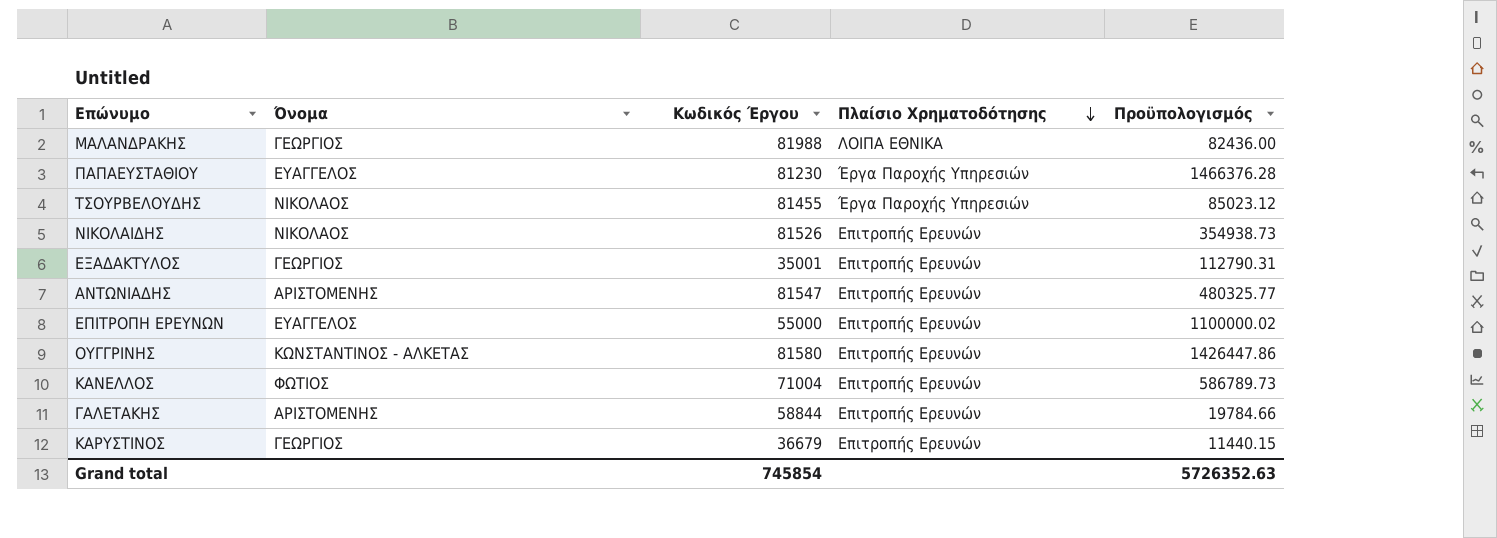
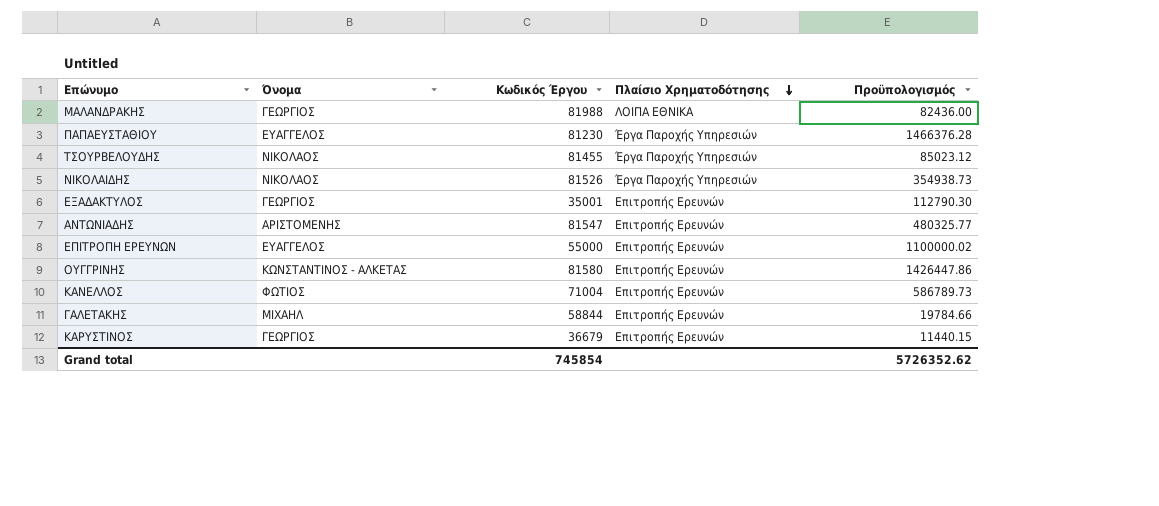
ΝΙΚΟΛΑΙΔΗΣ | Πλαίσιο Χρηματοδότησης: Επιτροπής Ερευνών -> Έργα Παροχής Υπηρεσιών
ΕΞΑΔΑΚΤΥΛΟΣ | Προϋπολογισμός: 112790.31 -> 112790.30
ΓΑΛΕΤΑΚΗΣ | Όνομα: ΑΡΙΣΤΟΜΕΝΗΣ -> ΜΙΧΑΗΛ
Grand total | Προϋπολογισμός: 5726352.63 -> 5726352.62

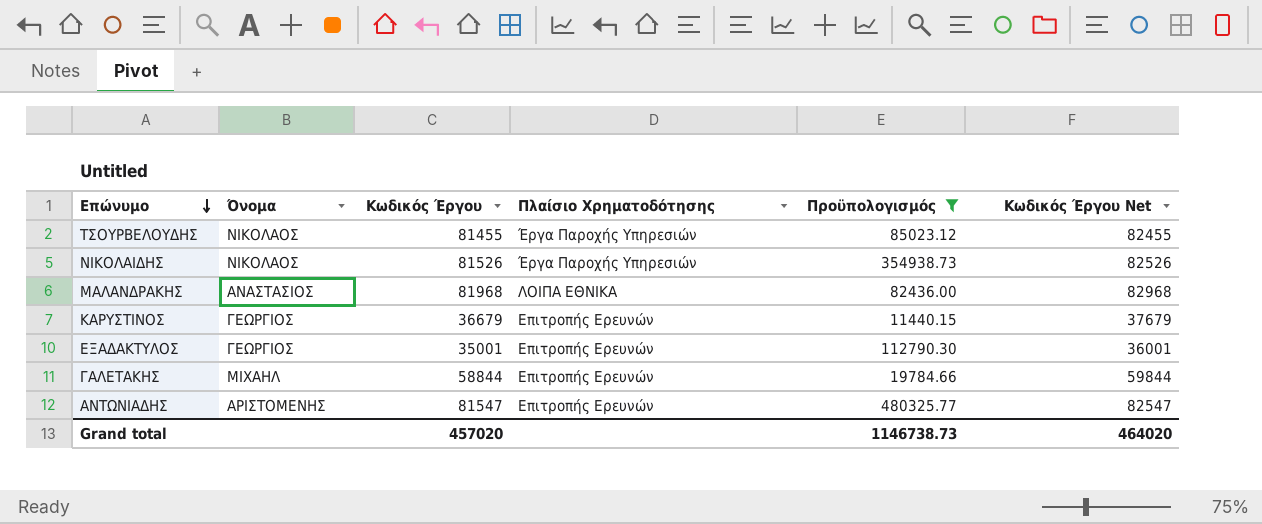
filter: none -> Προϋπολογισμός <= 480325.77
row order: Πλαίσιο Χρηματοδότησης descending -> Επώνυμο descending
column Κωδικός Έργου Net | formula: none -> [Κωδικός Έργου] + 1000
ΜΑΛΑΝΔΡΑΚΗΣ | Όνομα: ΓΕΩΡΓΙΟΣ -> ΑΝΑΣΤΑΣΙΟΣ
ΜΑΛΑΝΔΡΑΚΗΣ | Κωδικός Έργου: 81988 -> 81968
Grand total | Κωδικός Έργου: 745854 -> 457020
Grand total | Προϋπολογισμός: 5726352.62 -> 1146738.73

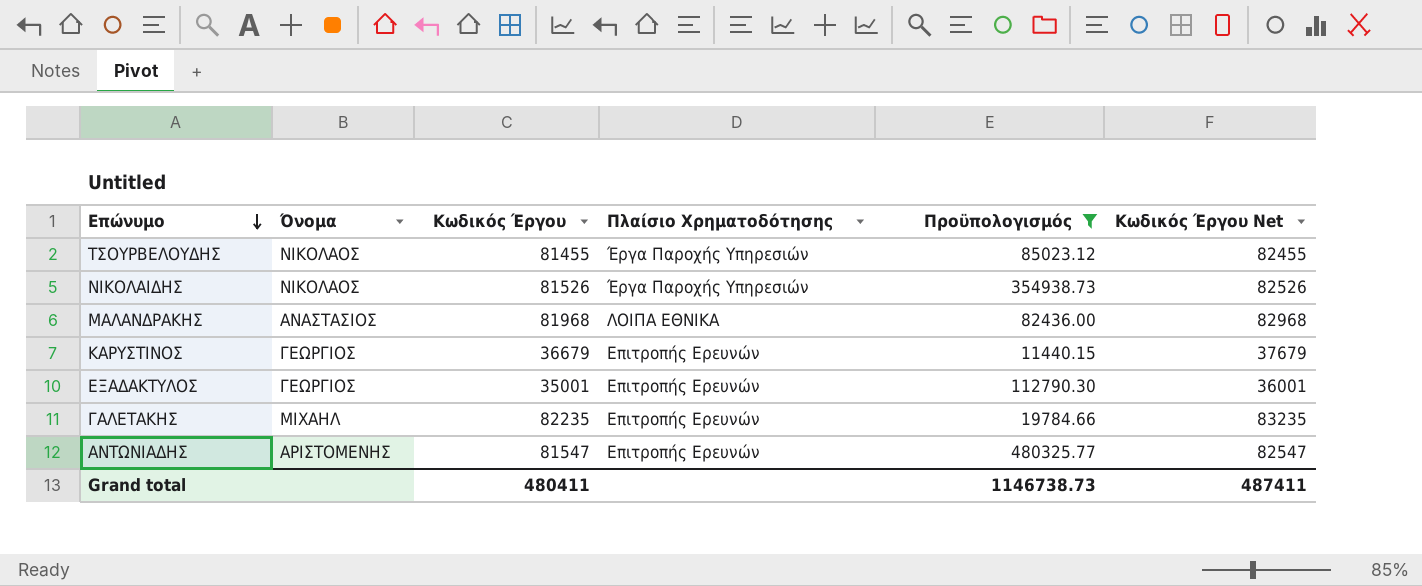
ΓΑΛΕΤΑΚΗΣ | Κωδικός Έργου: 58844 -> 82235
ΓΑΛΕΤΑΚΗΣ | Κωδικός Έργου Net: 59844 -> 83235
Grand total | Κωδικός Έργου: 457020 -> 480411
Grand total | Κωδικός Έργου Net: 464020 -> 487411

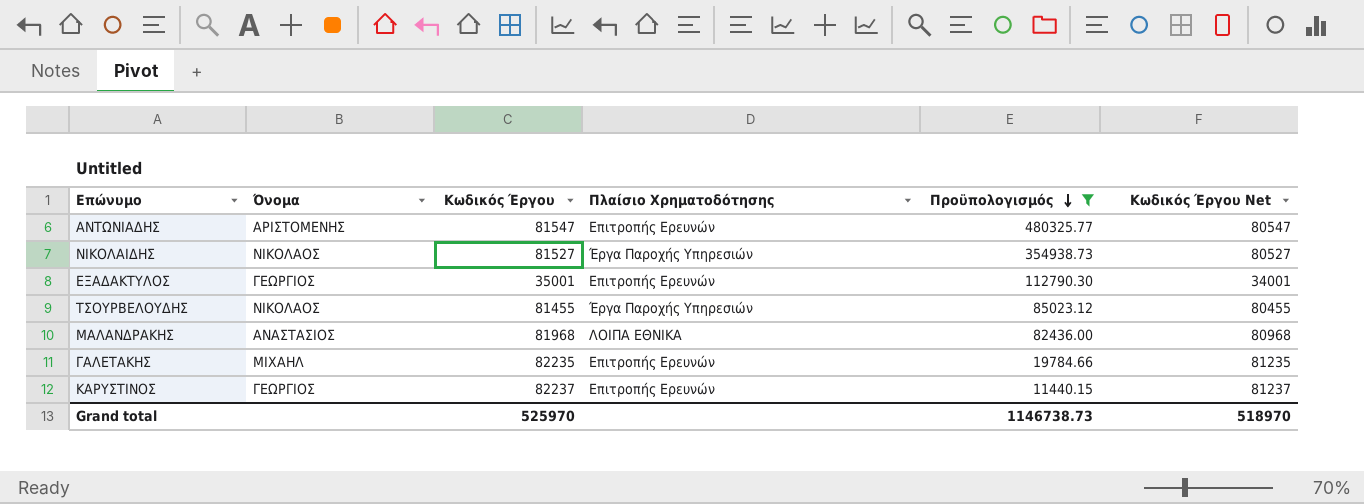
row order: Επώνυμο descending -> Προϋπολογισμός descending
column Κωδικός Έργου Net | formula: [Κωδικός Έργου] + 1000 -> [Κωδικός Έργου] - 1000
ΝΙΚΟΛΑΙΔΗΣ | Κωδικός Έργου: 81526 -> 81527
ΚΑΡΥΣΤΙΝΟΣ | Κωδικός Έργου: 36679 -> 82237
Grand total | Κωδικός Έργου: 480411 -> 525970
Grand total | Κωδικός Έργου Net: 487411 -> 518970

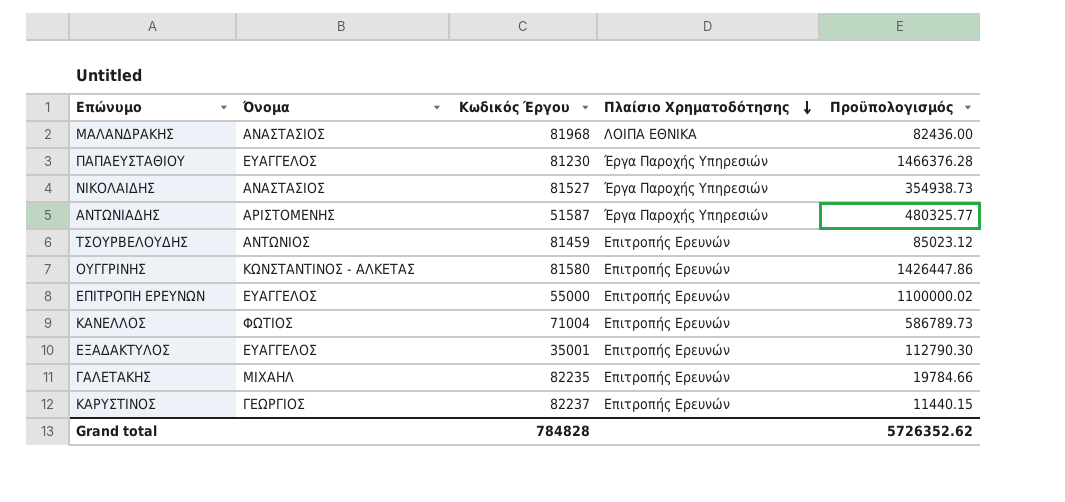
filter: Προϋπολογισμός <= 480325.77 -> none
row order: Προϋπολογισμός descending -> Πλαίσιο Χρηματοδότησης descending
column Κωδικός Έργου Net | formula: [Κωδικός Έργου] - 1000 -> none
ΝΙΚΟΛΑΙΔΗΣ | Όνομα: ΝΙΚΟΛΑΟΣ -> ΑΝΑΣΤΑΣΙΟΣ
ΑΝΤΩΝΙΑΔΗΣ | Κωδικός Έργου: 81547 -> 51587
ΑΝΤΩΝΙΑΔΗΣ | Πλαίσιο Χρηματοδότησης: Επιτροπής Ερευνών -> Έργα Παροχής Υπηρεσιών
ΤΣΟΥΡΒΕΛΟΥΔΗΣ | Όνομα: ΝΙΚΟΛΑΟΣ -> ΑΝΤΩΝΙΟΣ
ΤΣΟΥΡΒΕΛΟΥΔΗΣ | Κωδικός Έργου: 81455 -> 81459
ΤΣΟΥΡΒΕΛΟΥΔΗΣ | Πλαίσιο Χρηματοδότησης: Έργα Παροχής Υπηρεσιών -> Επιτροπής Ερευνών
ΕΞΑΔΑΚΤΥΛΟΣ | Όνομα: ΓΕΩΡΓΙΟΣ -> ΕΥΑΓΓΕΛΟΣ
Grand total | Κωδικός Έργου: 525970 -> 784828
Grand total | Προϋπολογισμός: 1146738.73 -> 5726352.62

